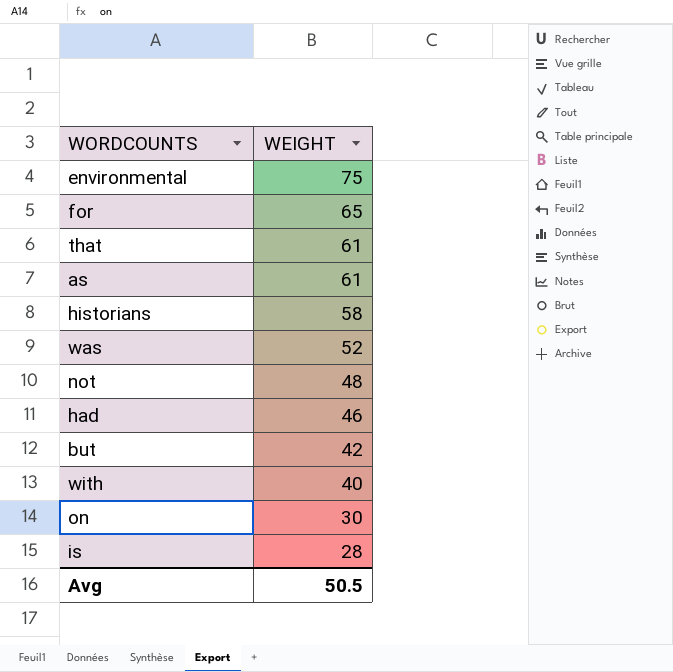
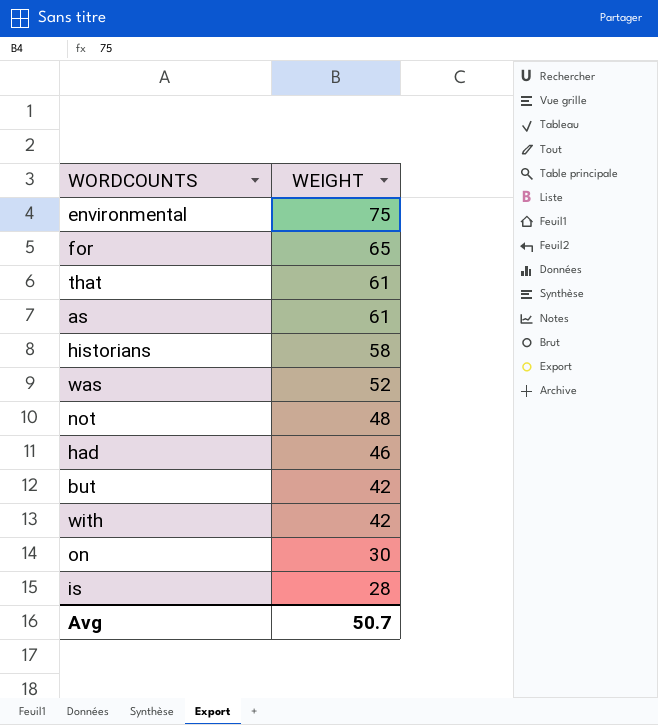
with | WEIGHT: 40 -> 42
Avg | WEIGHT: 50.5 -> 50.7

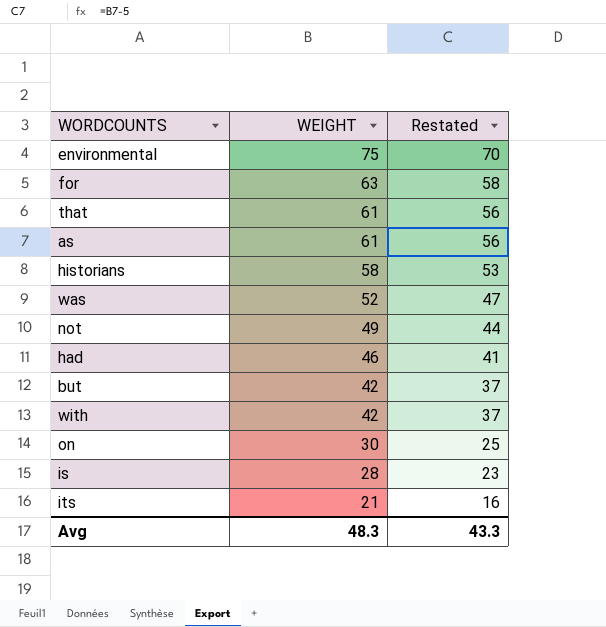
column Restated | formula: none -> [WEIGHT] - 5
for | WEIGHT: 65 -> 63
not | WEIGHT: 48 -> 49
row its: none -> 21 | 16
Avg | WEIGHT: 50.7 -> 48.3

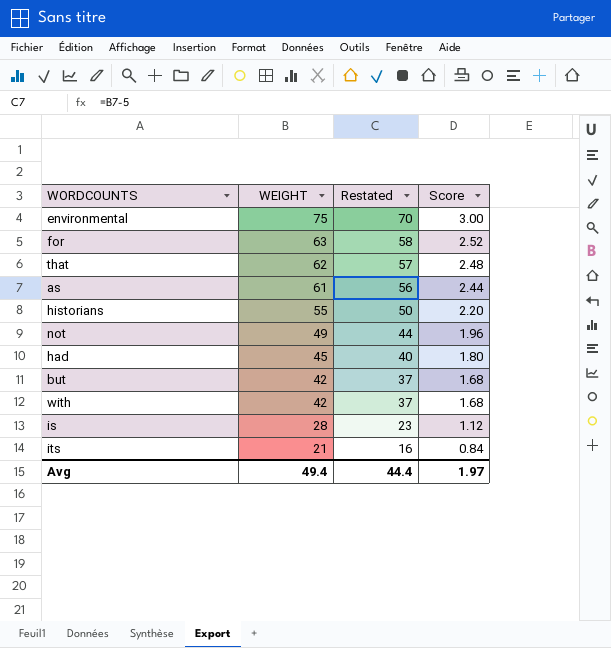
column Score | formula: none -> [WEIGHT] * 0.04
row was: 52 | 47 -> none
row on: 30 | 25 -> none
that | WEIGHT: 61 -> 62
that | Restated: 56 -> 57
historians | WEIGHT: 58 -> 55
historians | Restated: 53 -> 50
had | WEIGHT: 46 -> 45
had | Restated: 41 -> 40
Avg | WEIGHT: 48.3 -> 49.4
Avg | Restated: 43.3 -> 44.4

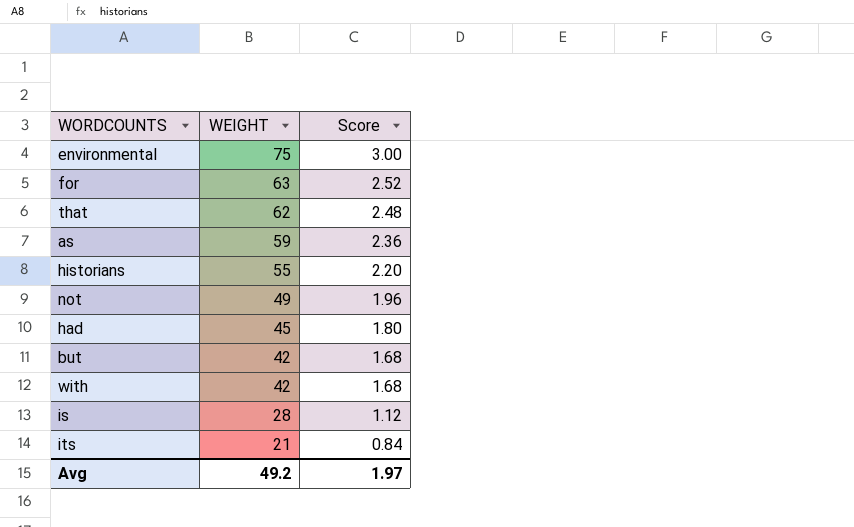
column Restated | formula: [WEIGHT] - 5 -> none
as | WEIGHT: 61 -> 59
as | Score: 2.44 -> 2.36
Avg | WEIGHT: 49.4 -> 49.2

